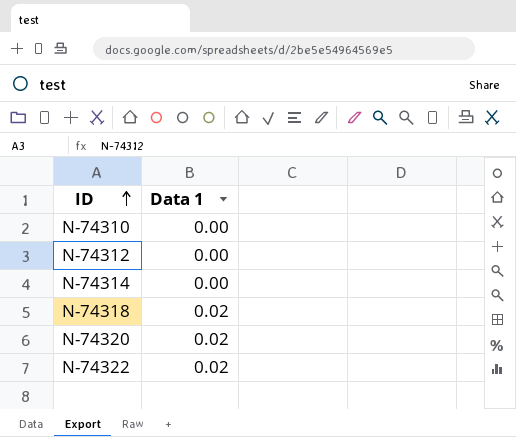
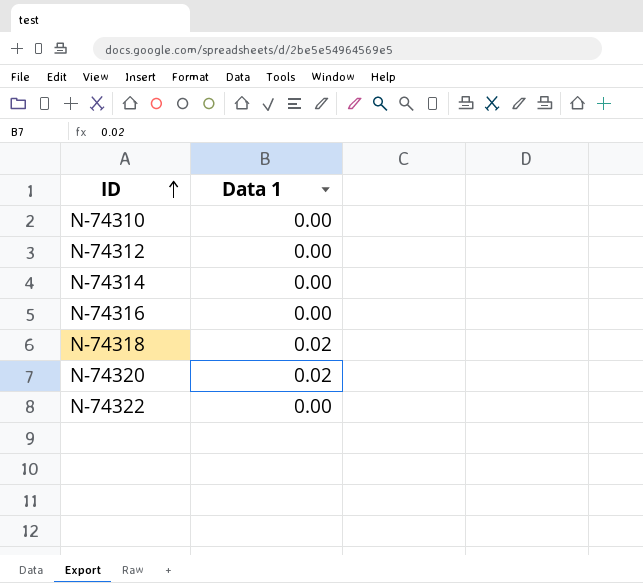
row N-74316: none -> 0.00
N-74322 | Data 1: 0.02 -> 0.00

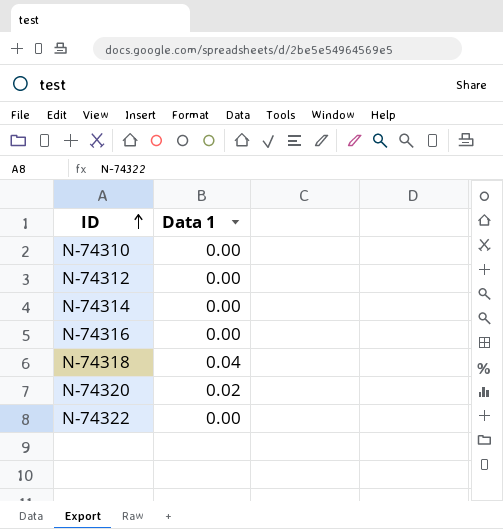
N-74318 | Data 1: 0.02 -> 0.04

